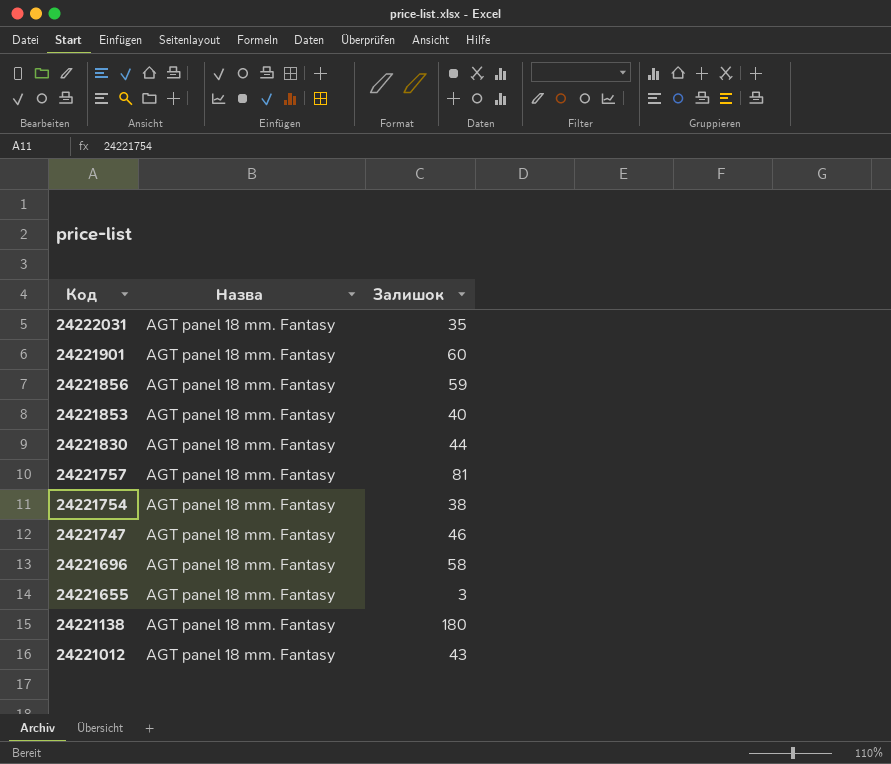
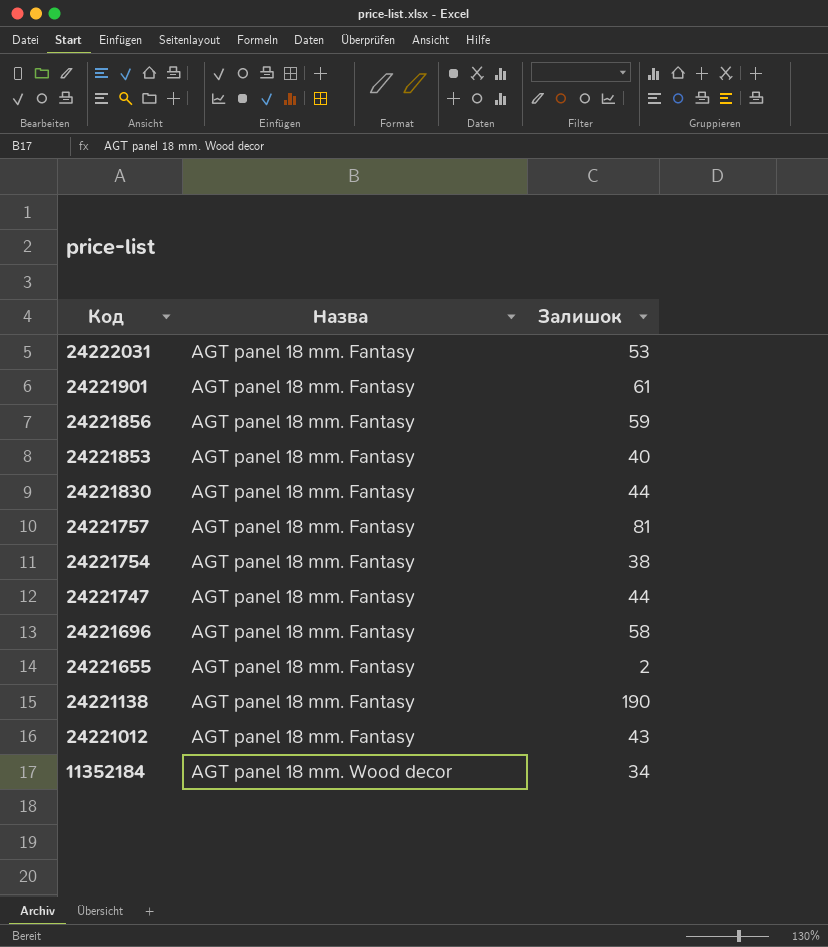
24222031 | Залишок: 35 -> 53
24221901 | Залишок: 60 -> 61
24221747 | Залишок: 46 -> 44
24221655 | Залишок: 3 -> 2
24221138 | Залишок: 180 -> 190
row 11352184: none -> AGT panel 18 mm. Wood decor | 34

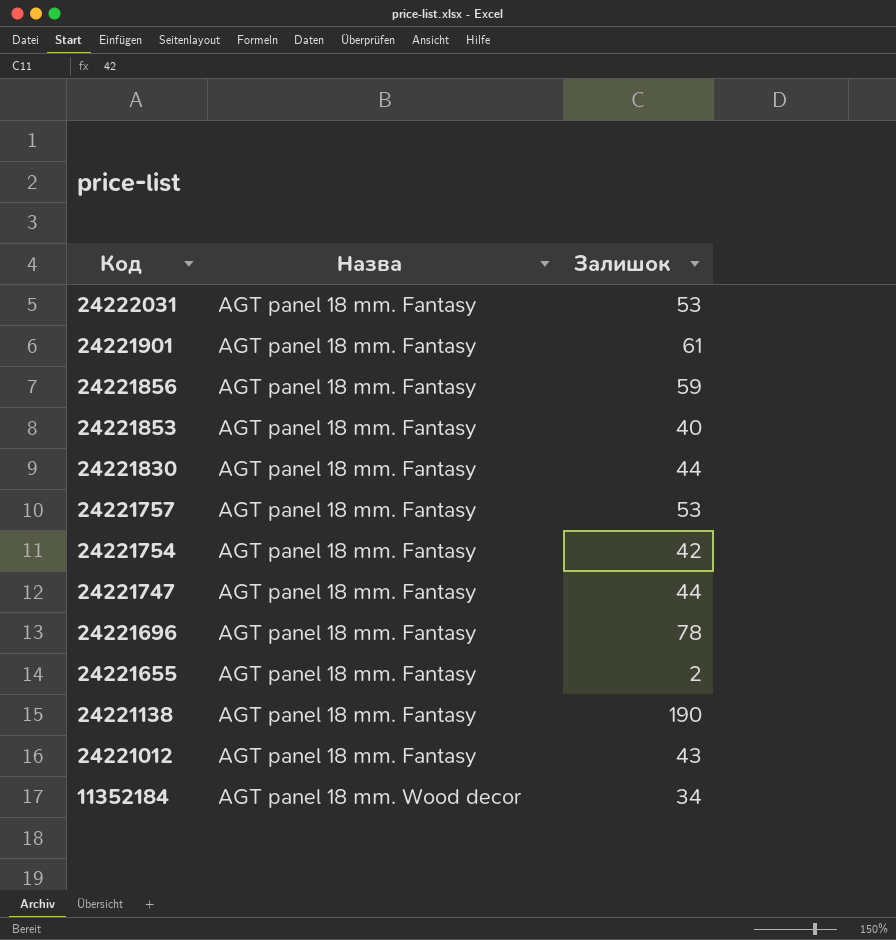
24221757 | Залишок: 81 -> 53
24221754 | Залишок: 38 -> 42
24221696 | Залишок: 58 -> 78

